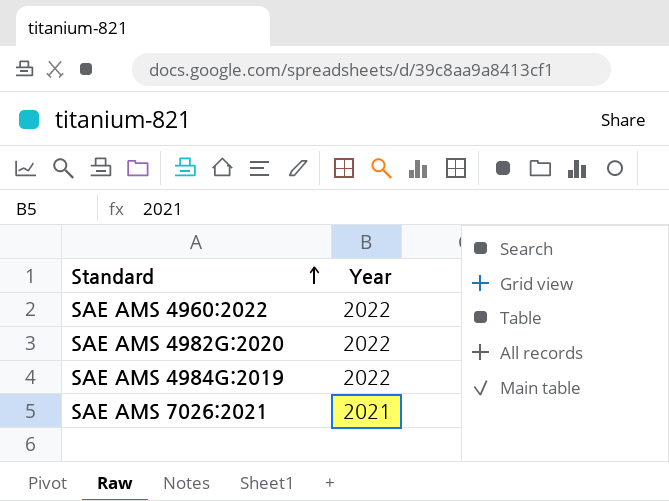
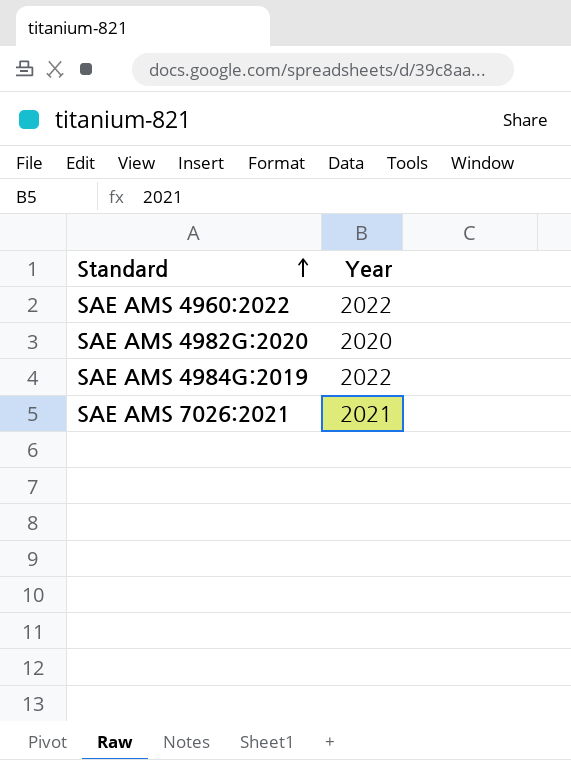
SAE AMS 4982G:2020 | Year: 2022 -> 2020

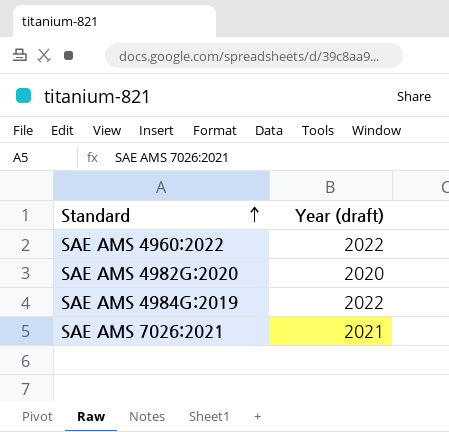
column name: Year -> Year (draft)

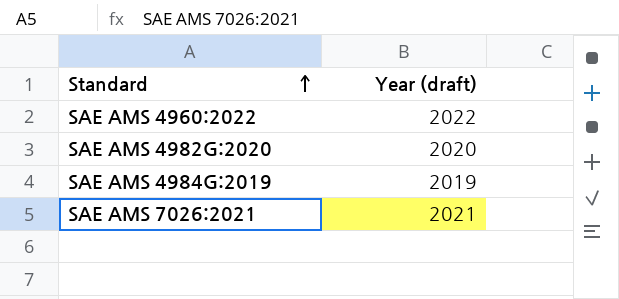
SAE AMS 4984G:2019 | Year (draft): 2022 -> 2019

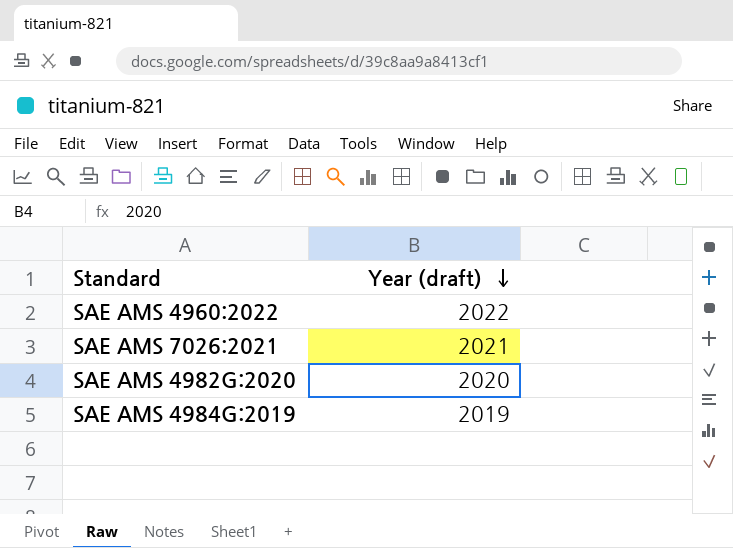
row order: Standard ascending -> Year (draft) descending

